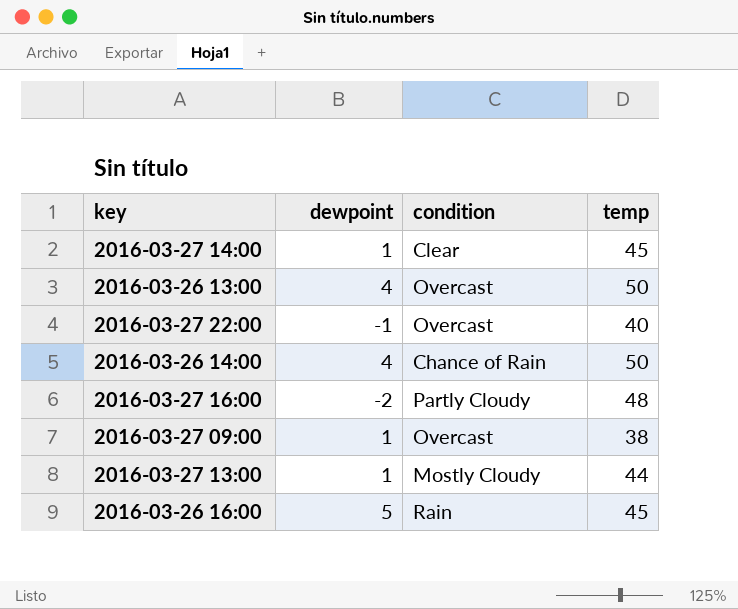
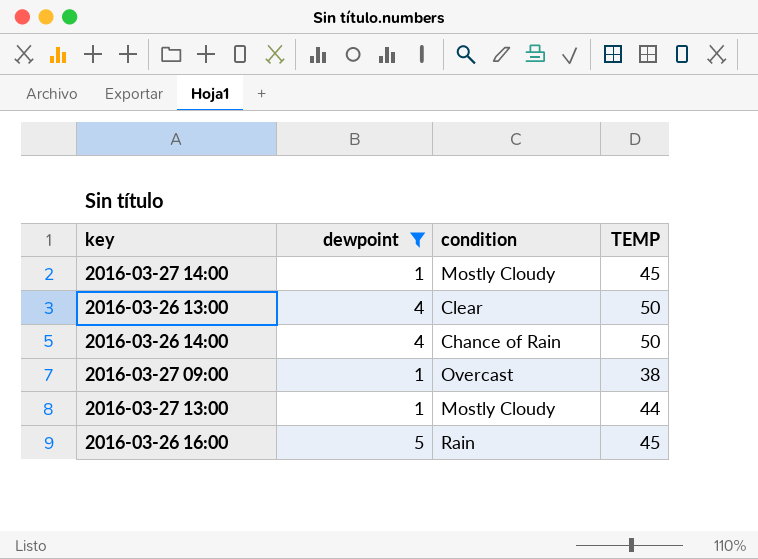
filter: none -> dewpoint >= 1
column name: temp -> TEMP
2016-03-27 14:00 | condition: Clear -> Mostly Cloudy
2016-03-26 13:00 | condition: Overcast -> Clear

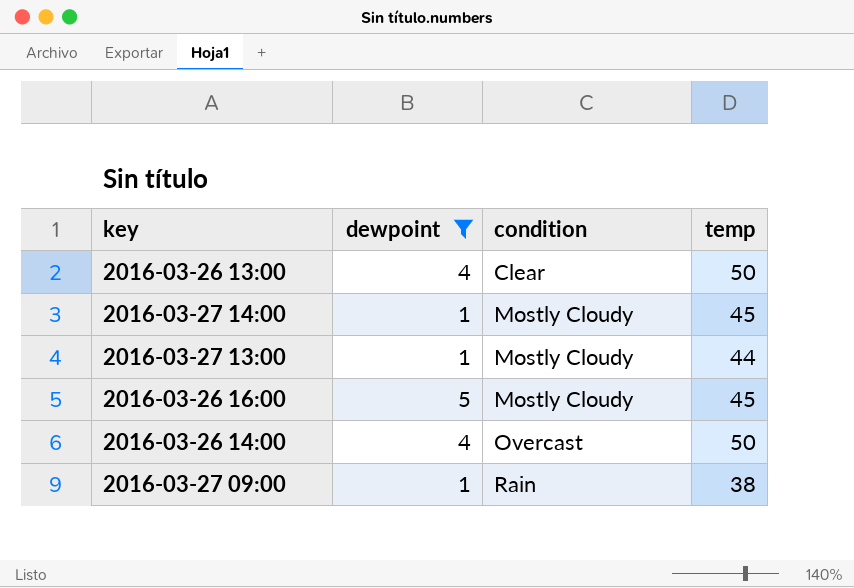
row order: none -> condition ascending
column name: TEMP -> temp
2016-03-26 16:00 | condition: Rain -> Mostly Cloudy
2016-03-26 14:00 | condition: Chance of Rain -> Overcast
2016-03-27 09:00 | condition: Overcast -> Rain

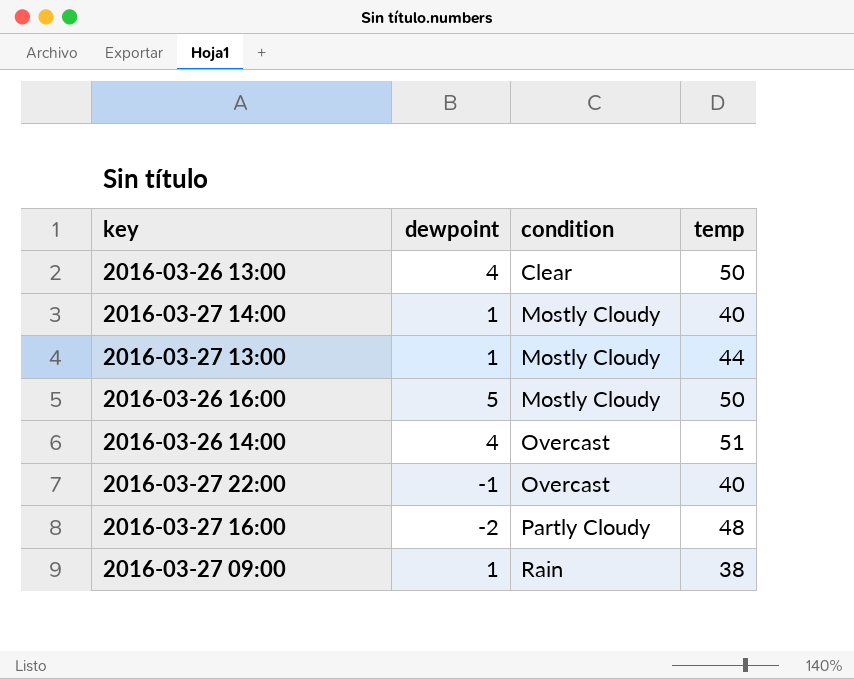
filter: dewpoint >= 1 -> none
2016-03-27 14:00 | temp: 45 -> 40
2016-03-26 16:00 | temp: 45 -> 50
2016-03-26 14:00 | temp: 50 -> 51

